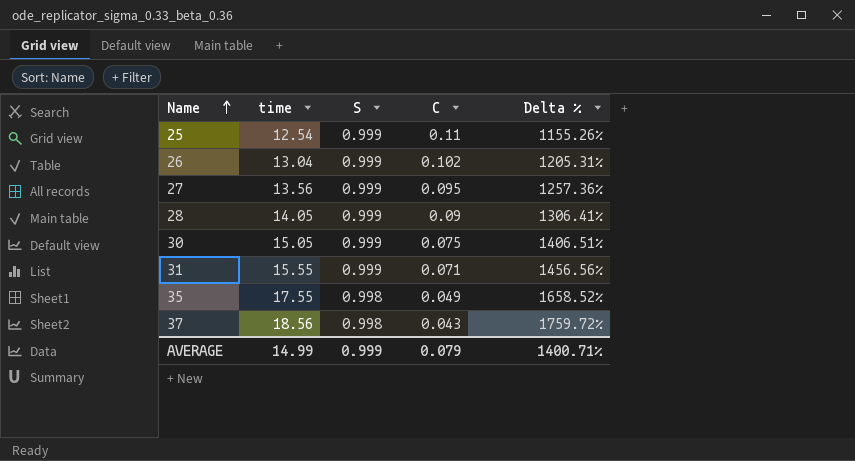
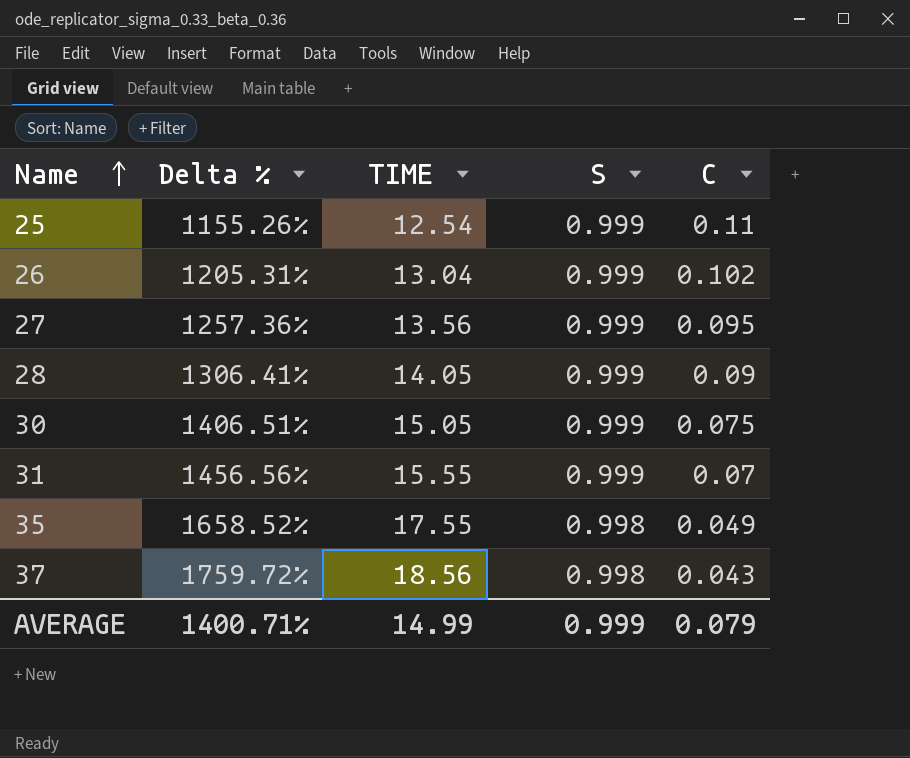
column Delta % | position: 5 -> 2
column name: time -> TIME
31 | C: 0.071 -> 0.07

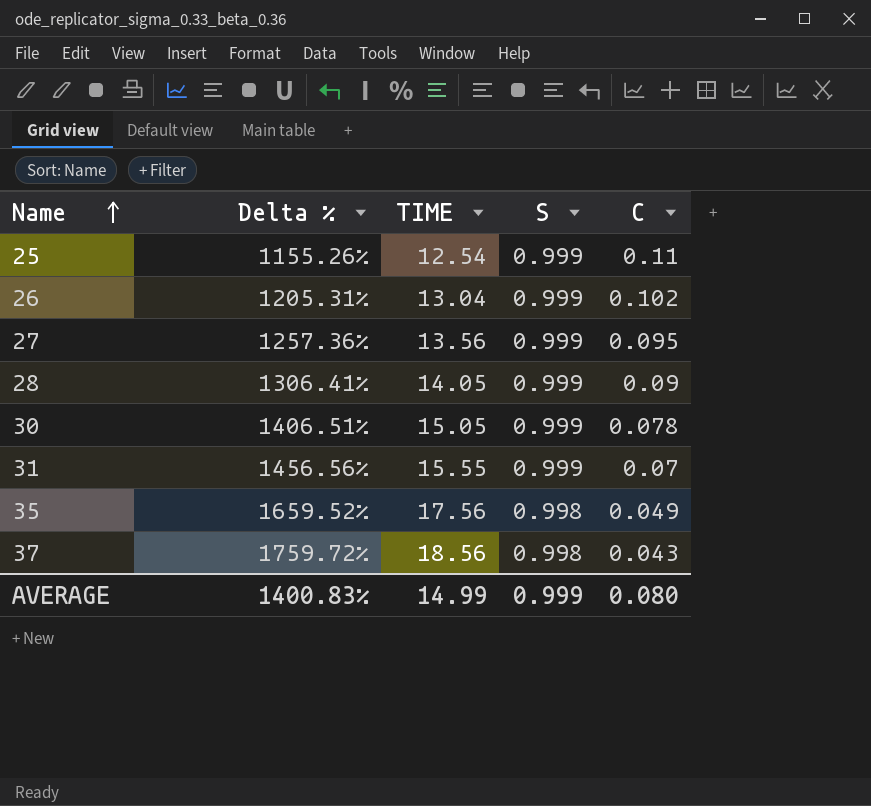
30 | C: 0.075 -> 0.078
35 | Delta %: 1658.52% -> 1659.52%
35 | TIME: 17.55 -> 17.56
AVERAGE | Delta %: 1400.71% -> 1400.83%
AVERAGE | C: 0.079 -> 0.080

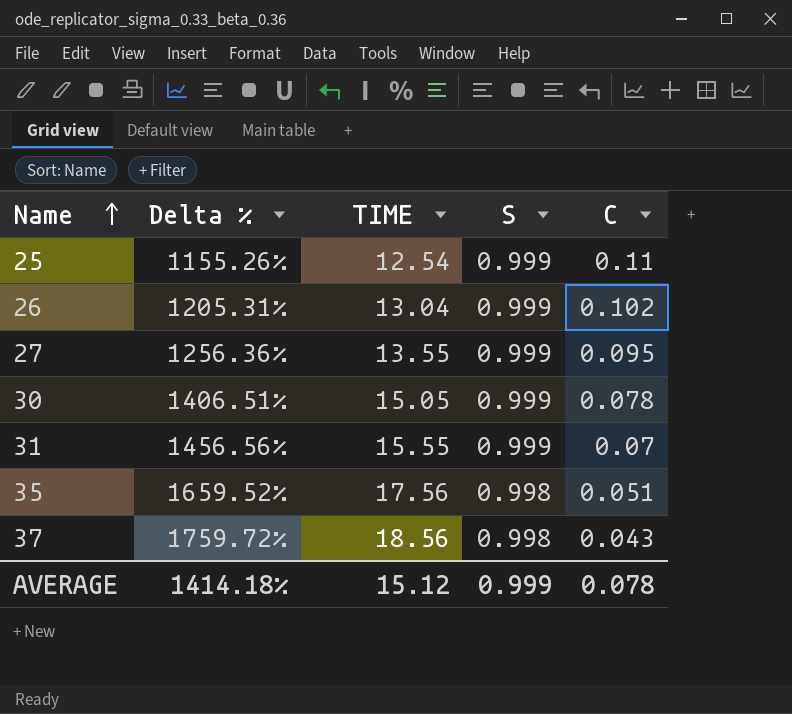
row 28: 1306.41% | 14.05 | 0.999 | 0.09 -> none
27 | Delta %: 1257.36% -> 1256.36%
27 | TIME: 13.56 -> 13.55
35 | C: 0.049 -> 0.051
AVERAGE | Delta %: 1400.83% -> 1414.18%
AVERAGE | TIME: 14.99 -> 15.12
AVERAGE | C: 0.080 -> 0.078

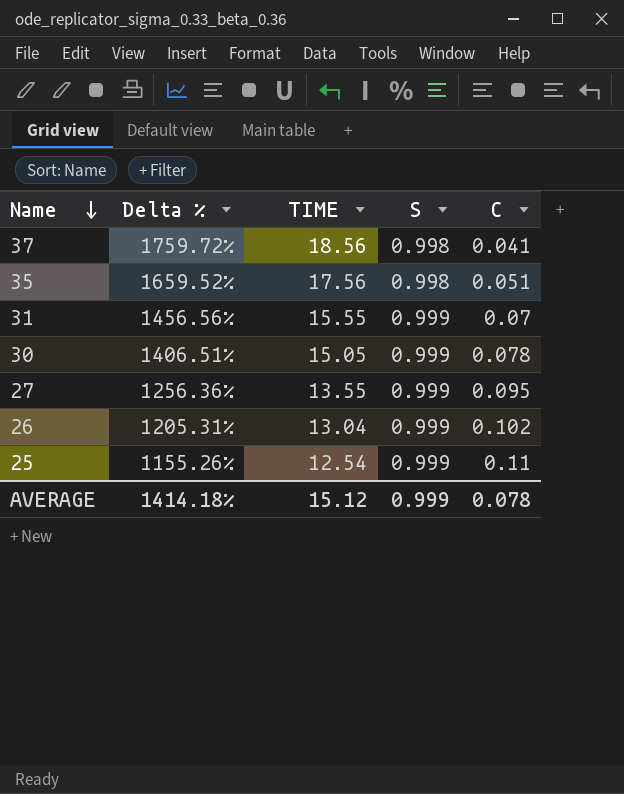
row order: Name ascending -> Name descending
37 | C: 0.043 -> 0.041

